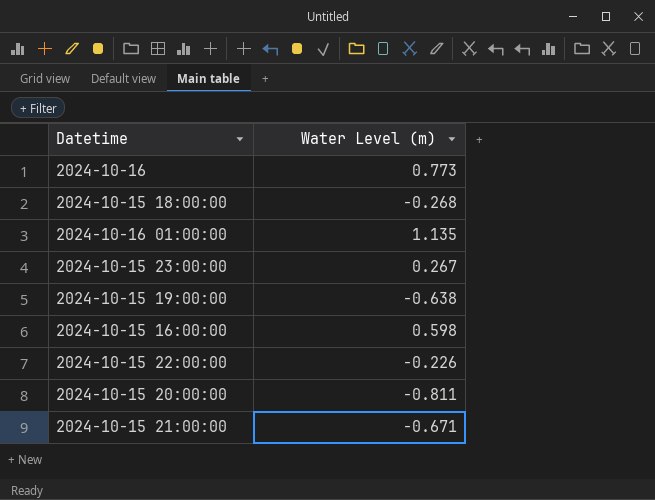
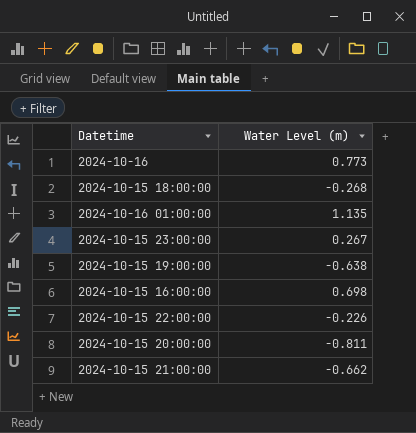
2024-10-15 16:00:00 | Water Level (m): 0.598 -> 0.698
2024-10-15 21:00:00 | Water Level (m): -0.671 -> -0.662

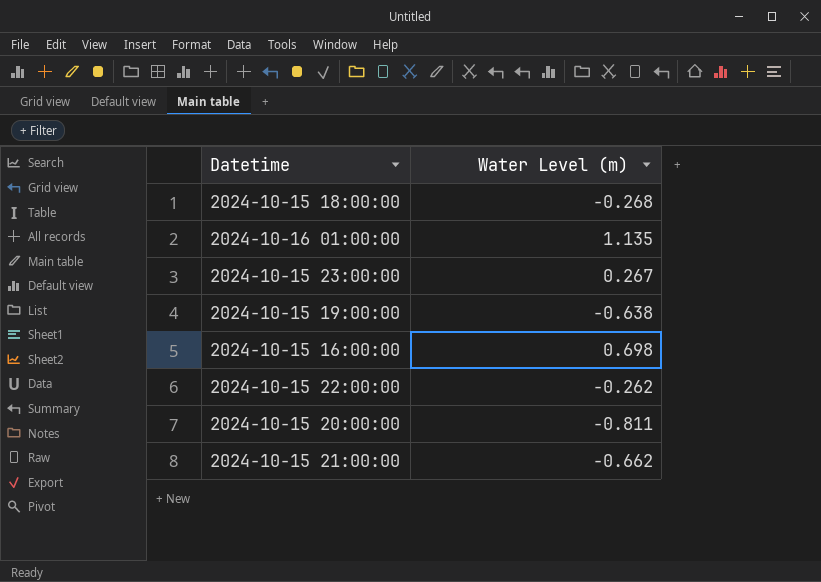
row 2024-10-16: 0.773 -> none
2024-10-15 22:00:00 | Water Level (m): -0.226 -> -0.262

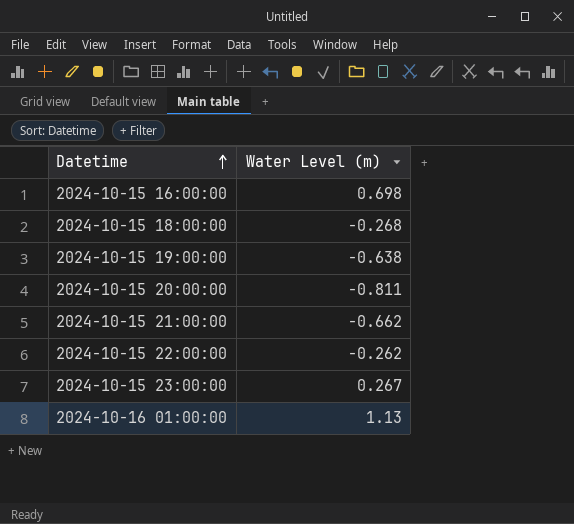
row order: none -> Datetime ascending
2024-10-16 01:00:00 | Water Level (m): 1.135 -> 1.13

